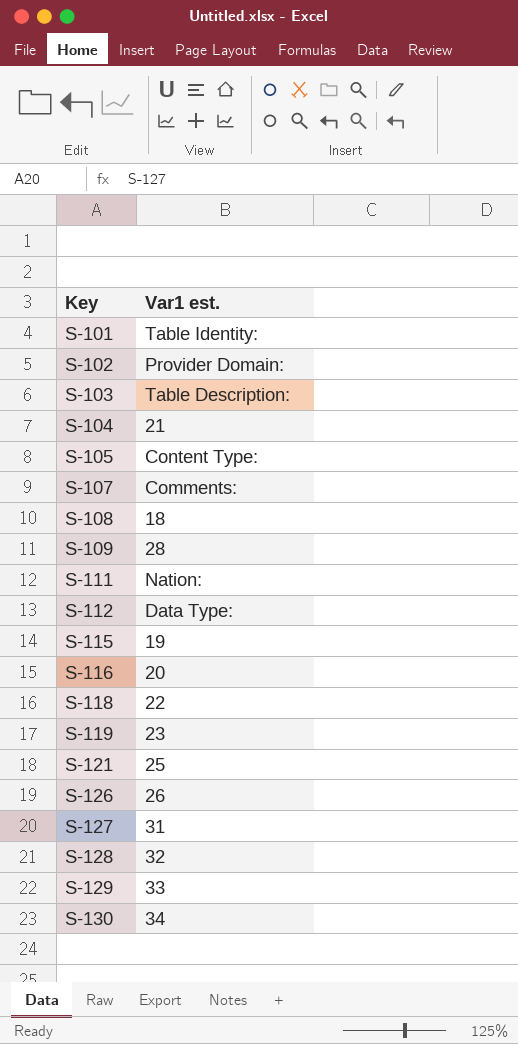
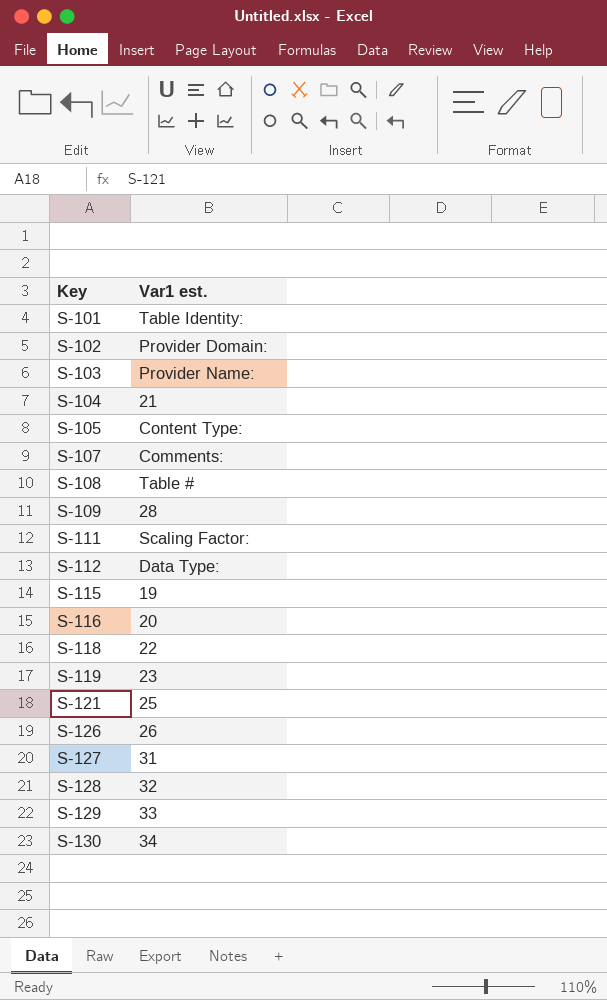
S-103 | Var1 est.: Table Description: -> Provider Name:
S-108 | Var1 est.: 18 -> Table #
S-111 | Var1 est.: Nation: -> Scaling Factor:

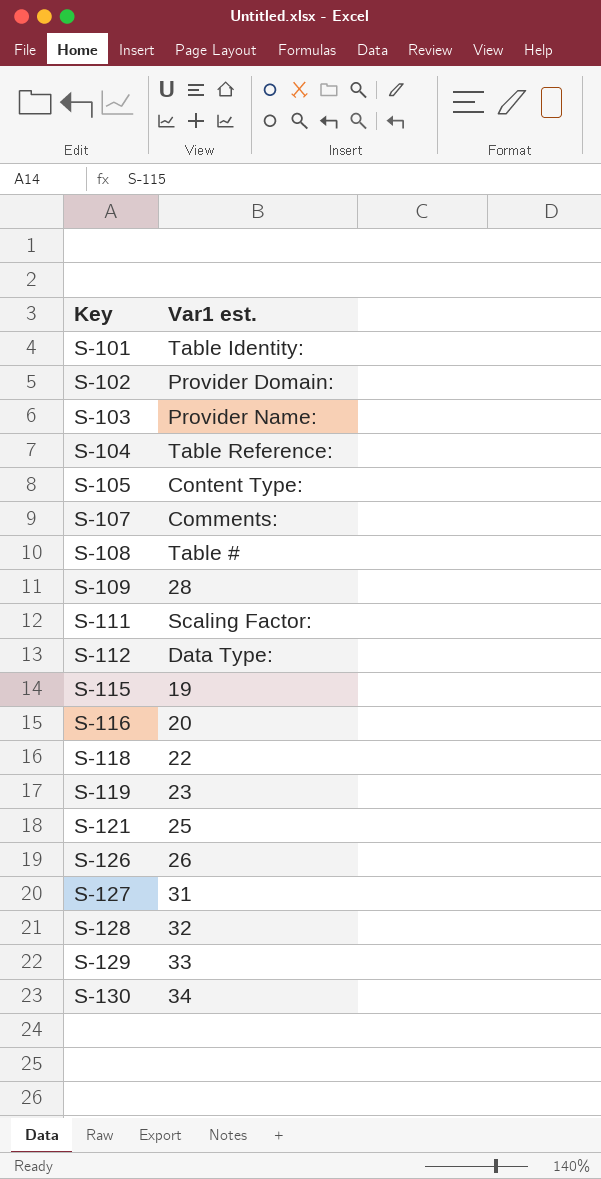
S-104 | Var1 est.: 21 -> Table Reference:

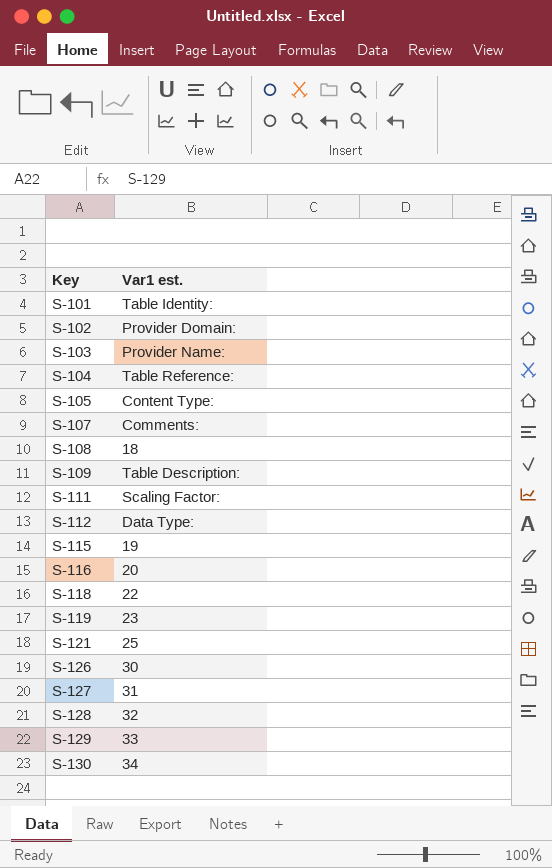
S-108 | Var1 est.: Table # -> 18
S-109 | Var1 est.: 28 -> Table Description:
S-126 | Var1 est.: 26 -> 30

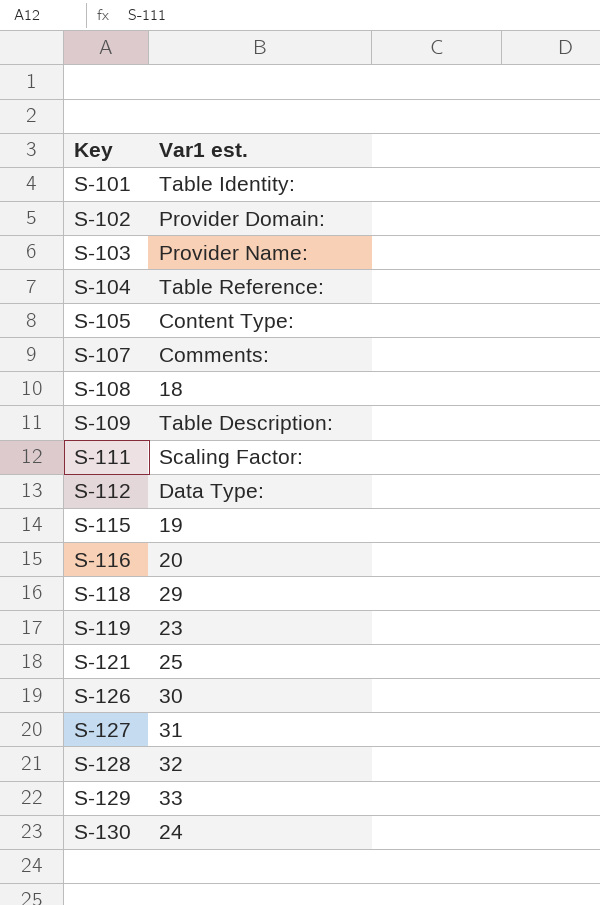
S-118 | Var1 est.: 22 -> 29
S-130 | Var1 est.: 34 -> 24

